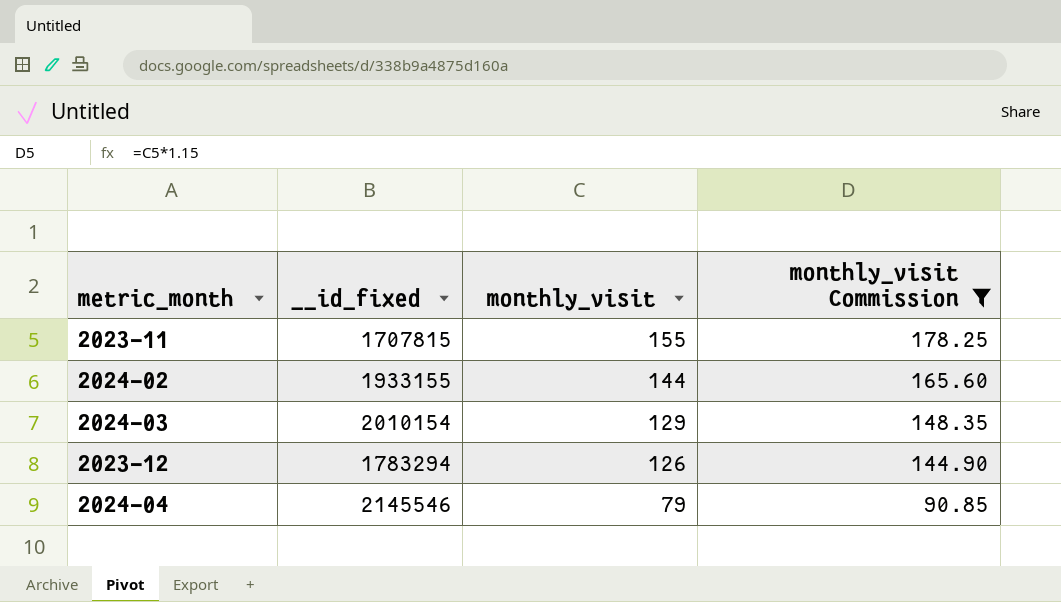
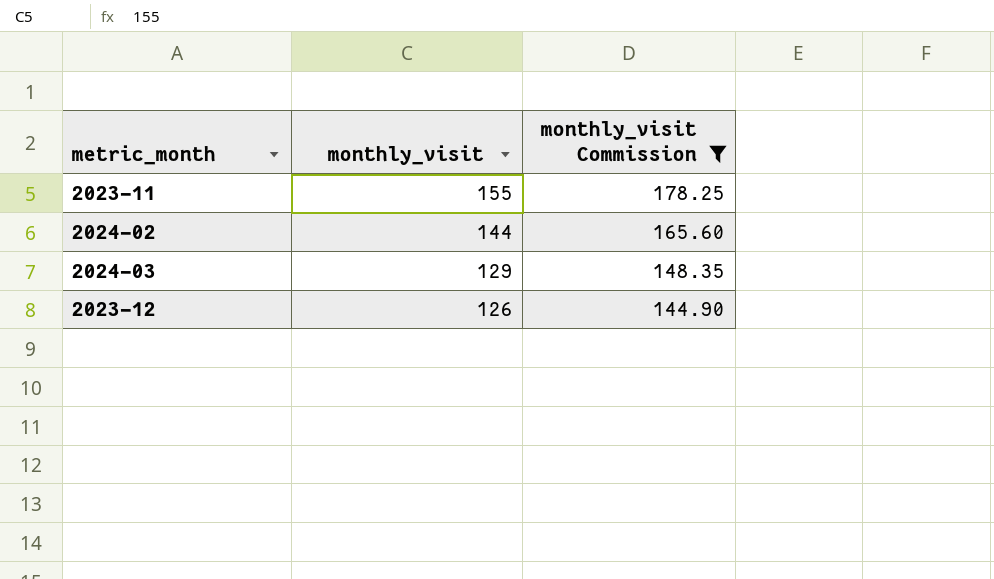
column __id_fixed | position: 2 -> none
row 2024-04: 2145546 | 79 | 90.85 -> none

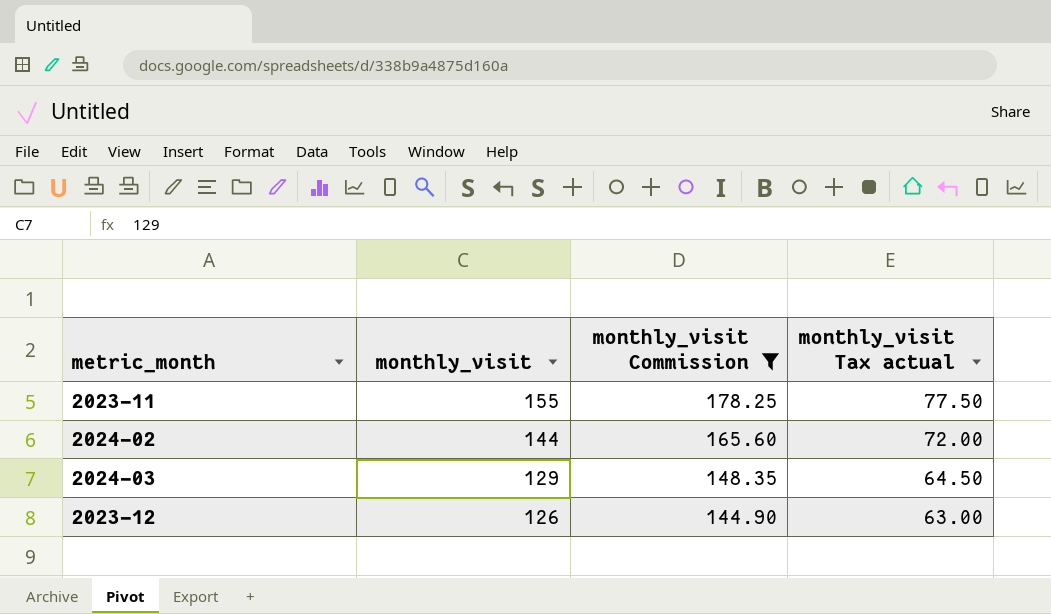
column monthly_visit Tax actual | formula: none -> [monthly_visit] * 0.5

